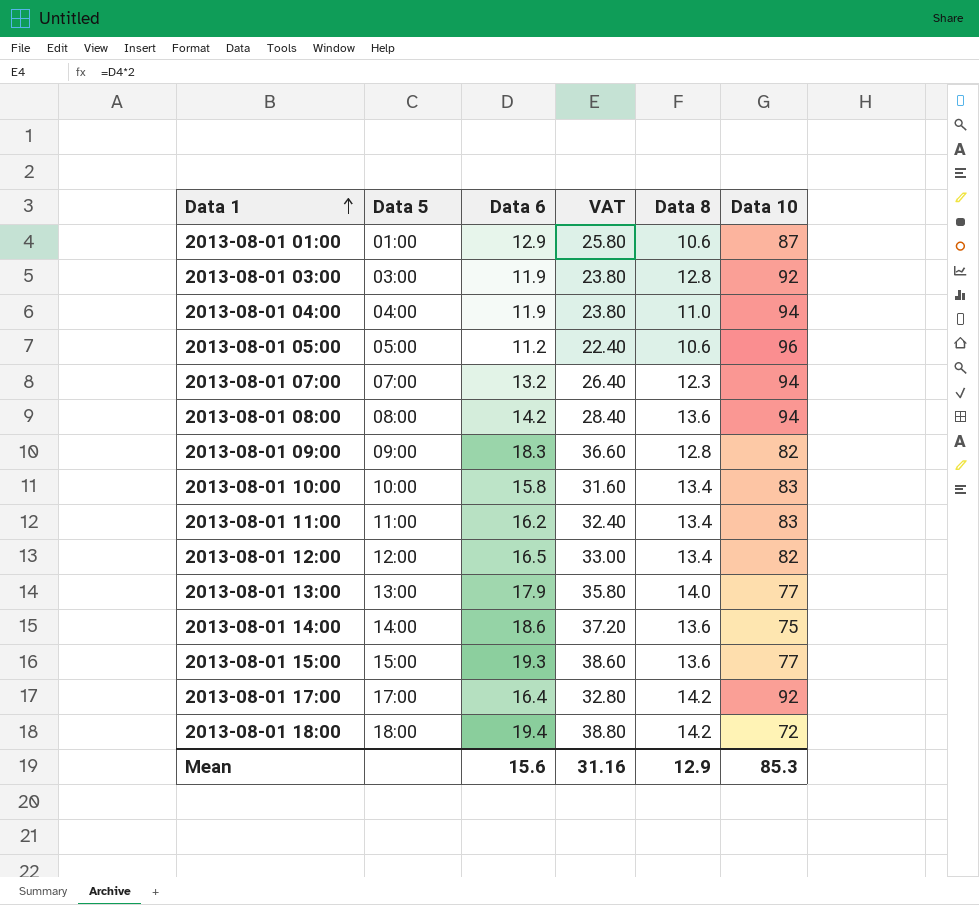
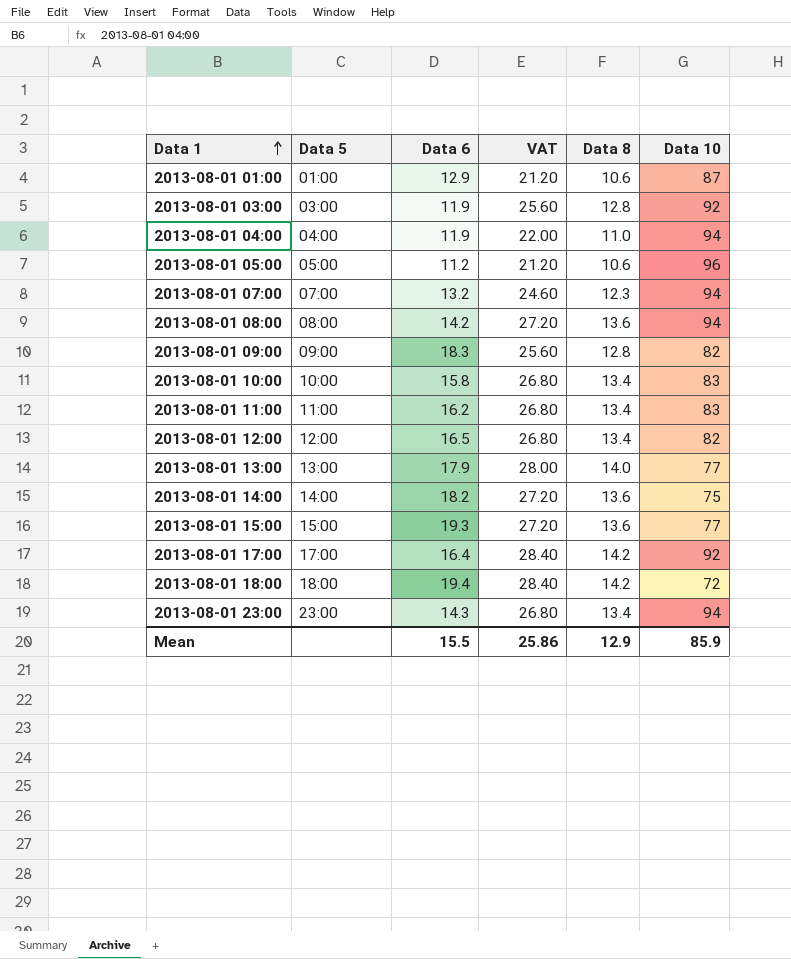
column VAT | formula: [Data 6] * 2 -> [Data 8] * 2
2013-08-01 14:00 | Data 6: 18.6 -> 18.2
row 2013-08-01 23:00: none -> 23:00 | 14.3 | 26.80 | 13.4 | 94
Mean | Data 6: 15.6 -> 15.5
Mean | VAT: 31.16 -> 25.86
Mean | Data 10: 85.3 -> 85.9

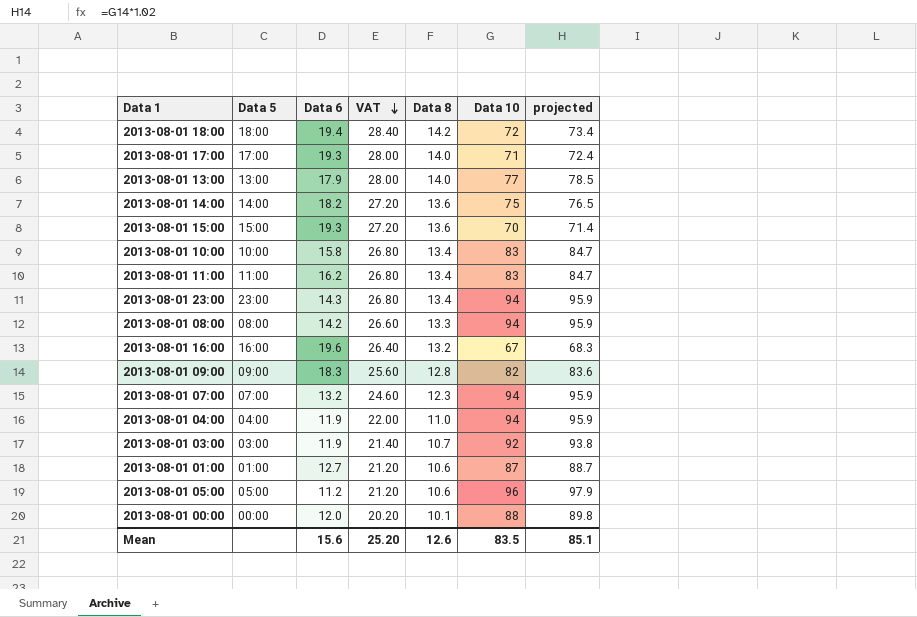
row order: Data 1 ascending -> VAT descending
column projected | formula: none -> [Data 10] * 1.02
row 2013-08-01 12:00: 12:00 | 16.5 | 26.80 | 13.4 | 82 -> none
2013-08-01 17:00 | Data 6: 16.4 -> 19.3
2013-08-01 17:00 | VAT: 28.40 -> 28.00
2013-08-01 17:00 | Data 8: 14.2 -> 14.0
2013-08-01 17:00 | Data 10: 92 -> 71
2013-08-01 15:00 | Data 10: 77 -> 70
2013-08-01 08:00 | VAT: 27.20 -> 26.60
2013-08-01 08:00 | Data 8: 13.6 -> 13.3
row 2013-08-01 16:00: none -> 16:00 | 19.6 | 26.40 | 13.2 | 67 | 68.3
2013-08-01 03:00 | VAT: 25.60 -> 21.40
2013-08-01 03:00 | Data 8: 12.8 -> 10.7
2013-08-01 01:00 | Data 6: 12.9 -> 12.7
row 2013-08-01 00:00: none -> 00:00 | 12.0 | 20.20 | 10.1 | 88 | 89.8
Mean | Data 6: 15.5 -> 15.6
Mean | VAT: 25.86 -> 25.20
Mean | Data 8: 12.9 -> 12.6
Mean | Data 10: 85.9 -> 83.5

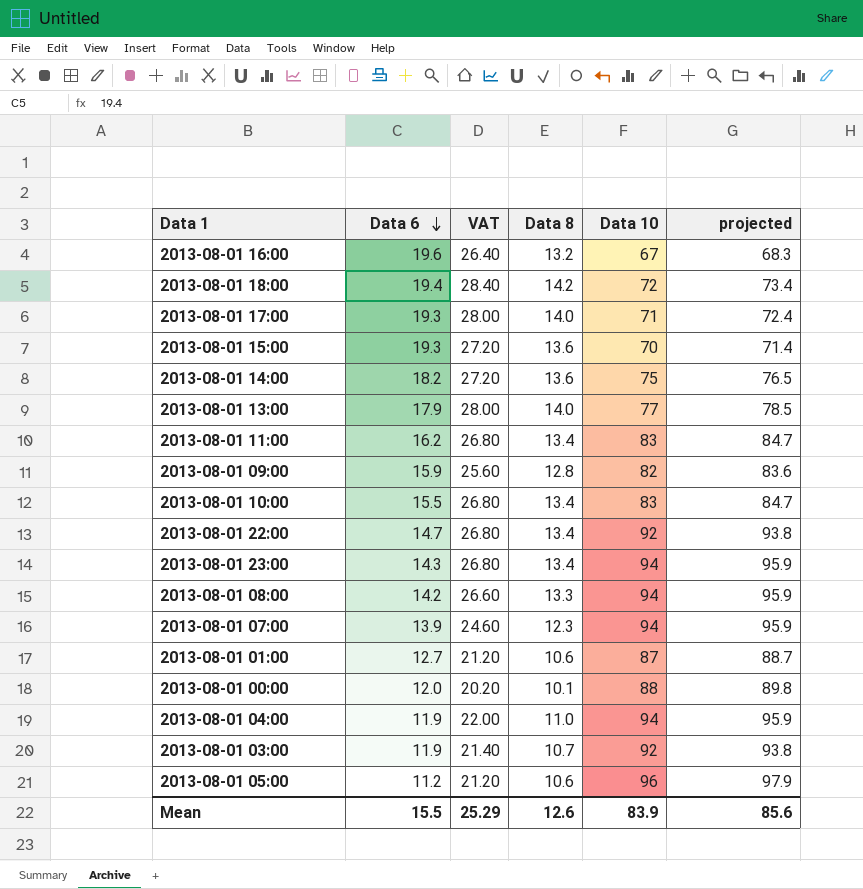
row order: VAT descending -> Data 6 descending
column Data 5 | position: 2 -> none
2013-08-01 09:00 | Data 6: 18.3 -> 15.9
2013-08-01 10:00 | Data 6: 15.8 -> 15.5
row 2013-08-01 22:00: none -> 14.7 | 26.80 | 13.4 | 92 | 93.8
2013-08-01 07:00 | Data 6: 13.2 -> 13.9
Mean | Data 6: 15.6 -> 15.5
Mean | VAT: 25.20 -> 25.29
Mean | Data 10: 83.5 -> 83.9
Mean | projected: 85.1 -> 85.6

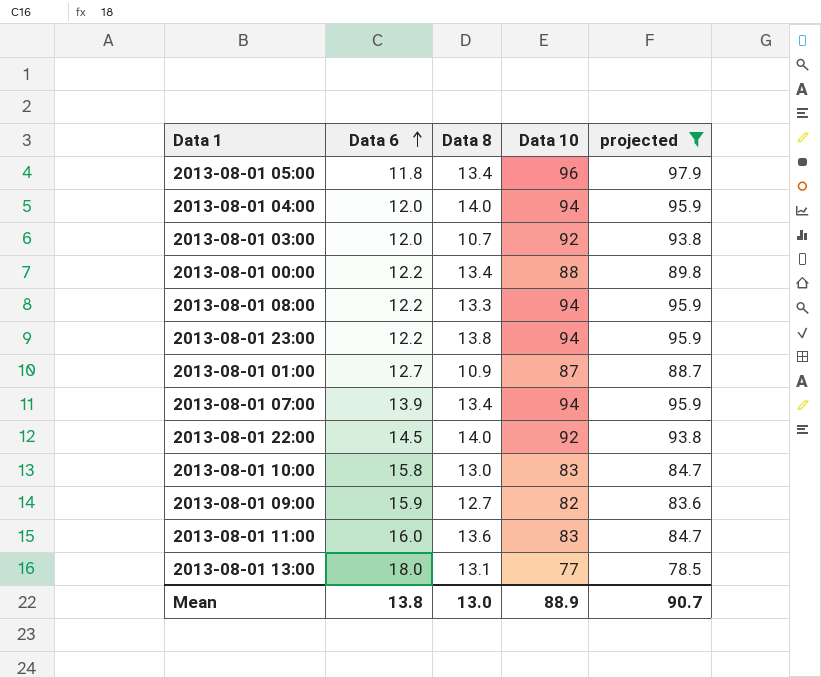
filter: none -> projected >= 78.5
row order: Data 6 descending -> Data 6 ascending
column VAT | formula: [Data 8] * 2 -> none
2013-08-01 05:00 | Data 6: 11.2 -> 11.8
2013-08-01 05:00 | Data 8: 10.6 -> 13.4
2013-08-01 04:00 | Data 6: 11.9 -> 12.0
2013-08-01 04:00 | Data 8: 11.0 -> 14.0
2013-08-01 03:00 | Data 6: 11.9 -> 12.0
2013-08-01 00:00 | Data 6: 12.0 -> 12.2
2013-08-01 00:00 | Data 8: 10.1 -> 13.4
2013-08-01 08:00 | Data 6: 14.2 -> 12.2
2013-08-01 23:00 | Data 6: 14.3 -> 12.2
2013-08-01 23:00 | Data 8: 13.4 -> 13.8
2013-08-01 01:00 | Data 8: 10.6 -> 10.9
2013-08-01 07:00 | Data 8: 12.3 -> 13.4
2013-08-01 22:00 | Data 6: 14.7 -> 14.5
2013-08-01 22:00 | Data 8: 13.4 -> 14.0
2013-08-01 10:00 | Data 6: 15.5 -> 15.8
2013-08-01 10:00 | Data 8: 13.4 -> 13.0
2013-08-01 09:00 | Data 8: 12.8 -> 12.7
2013-08-01 11:00 | Data 6: 16.2 -> 16.0
2013-08-01 11:00 | Data 8: 13.4 -> 13.6
2013-08-01 13:00 | Data 6: 17.9 -> 18.0
2013-08-01 13:00 | Data 8: 14.0 -> 13.1
Mean | Data 6: 15.5 -> 13.8
Mean | Data 8: 12.6 -> 13.0
Mean | Data 10: 83.9 -> 88.9
Mean | projected: 85.6 -> 90.7

